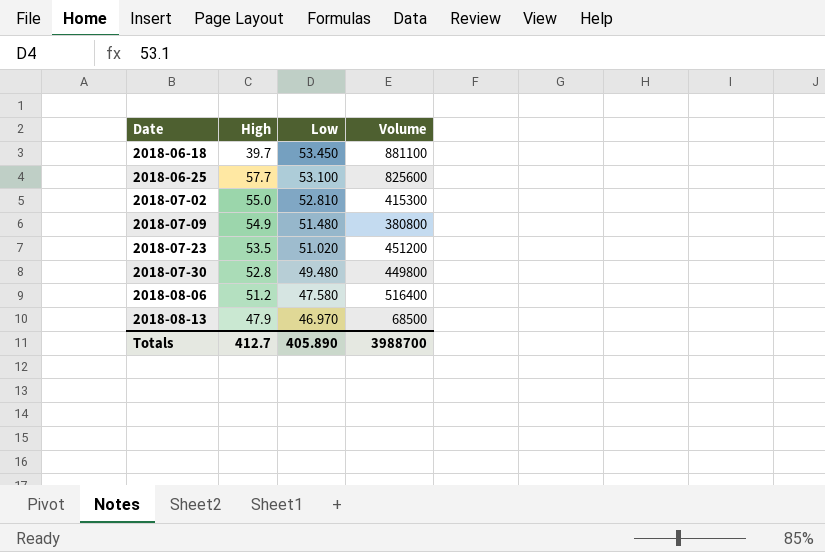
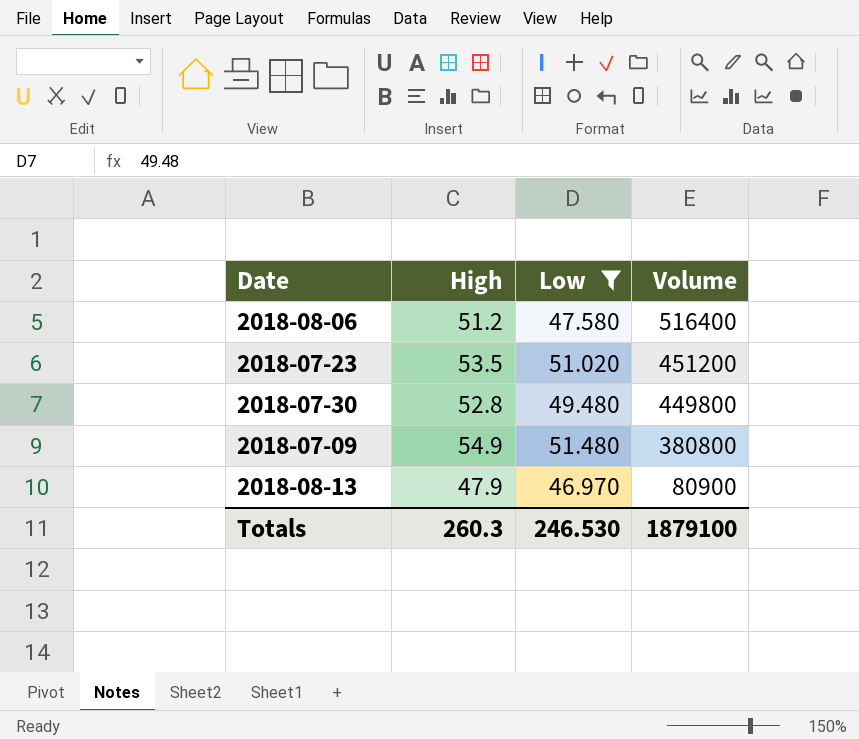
filter: none -> Low <= 51.480
row order: Date ascending -> Volume descending
2018-08-13 | Volume: 68500 -> 80900
Totals | High: 412.7 -> 260.3
Totals | Low: 405.890 -> 246.530
Totals | Volume: 3988700 -> 1879100

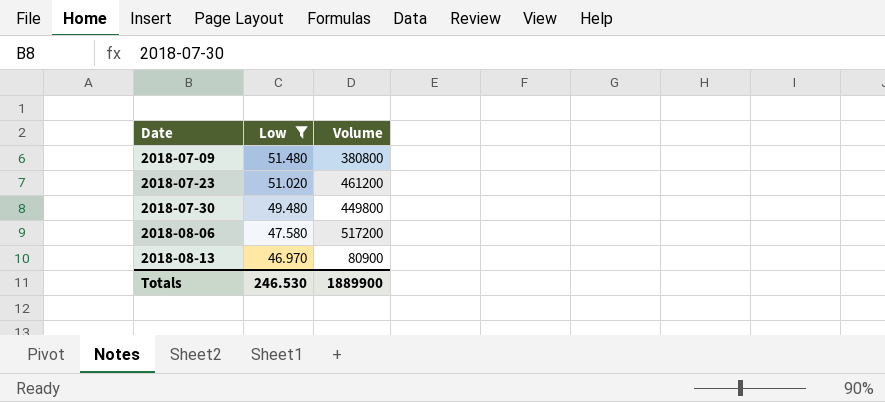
row order: Volume descending -> Date ascending
column High | position: 2 -> none
2018-07-23 | Volume: 451200 -> 461200
2018-08-06 | Volume: 516400 -> 517200
Totals | Volume: 1879100 -> 1889900

